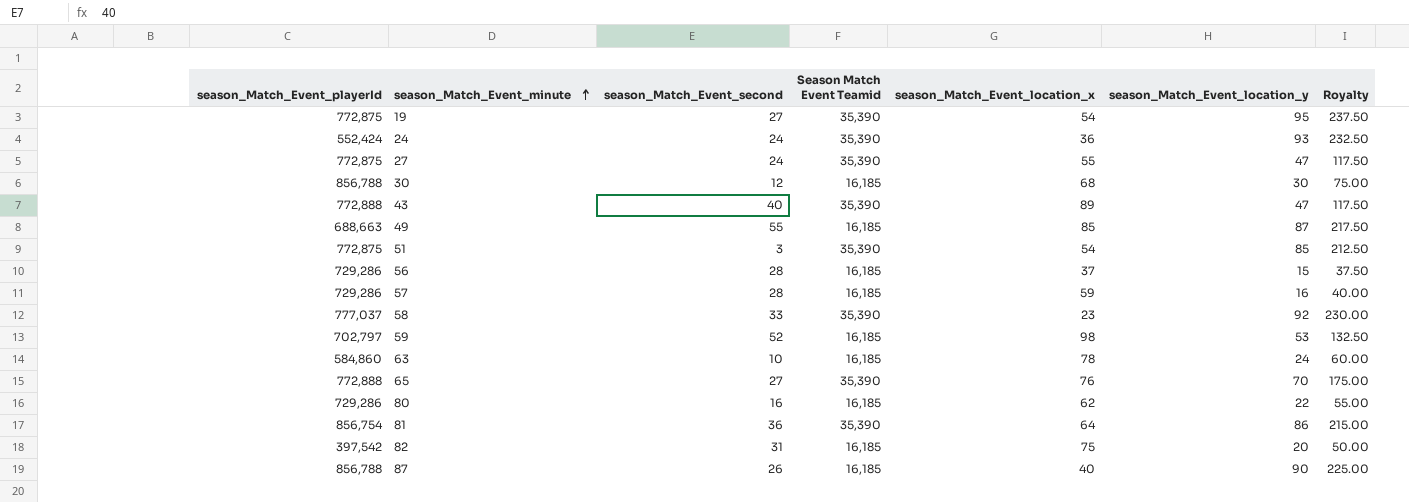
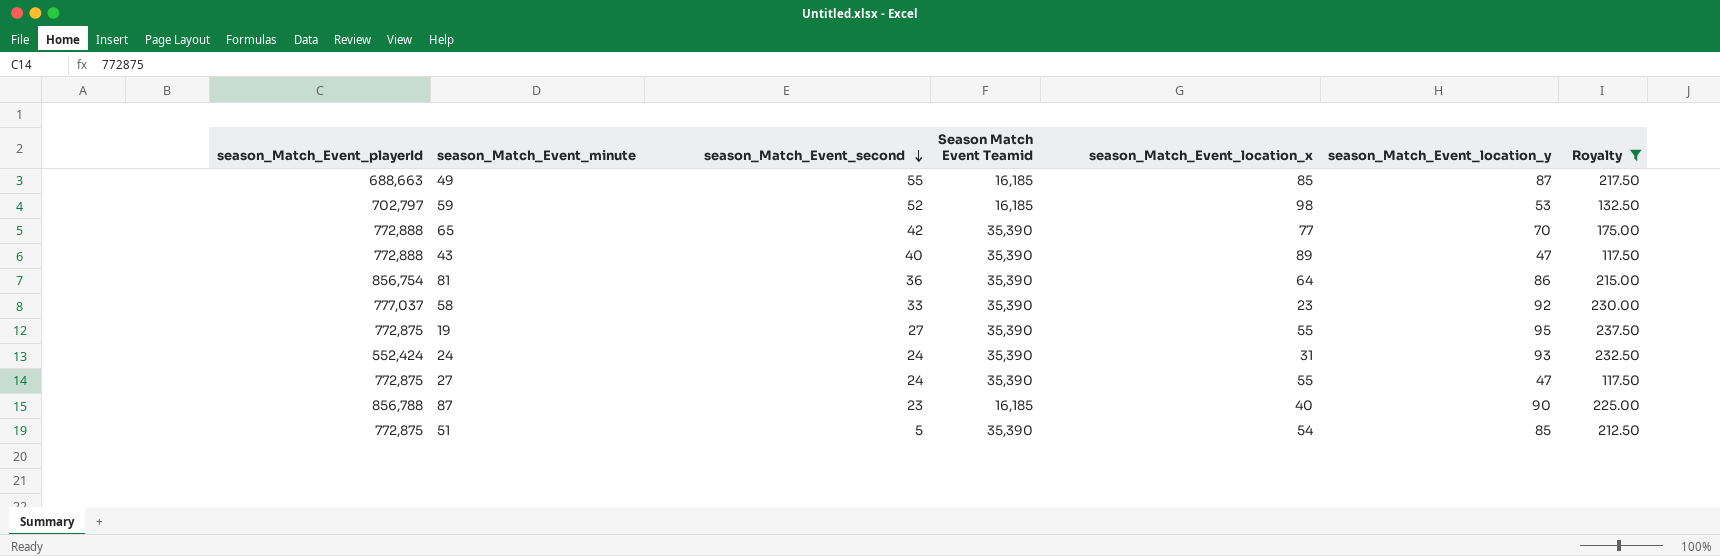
filter: none -> Royalty >= 117.50
row order: season_Match_Event_minute ascending -> season_Match_Event_second descending
65 | season_Match_Event_second: 27 -> 42
65 | season_Match_Event_location_x: 76 -> 77
19 | season_Match_Event_location_x: 54 -> 55
24 | season_Match_Event_location_x: 36 -> 31
87 | season_Match_Event_second: 26 -> 23
51 | season_Match_Event_second: 3 -> 5

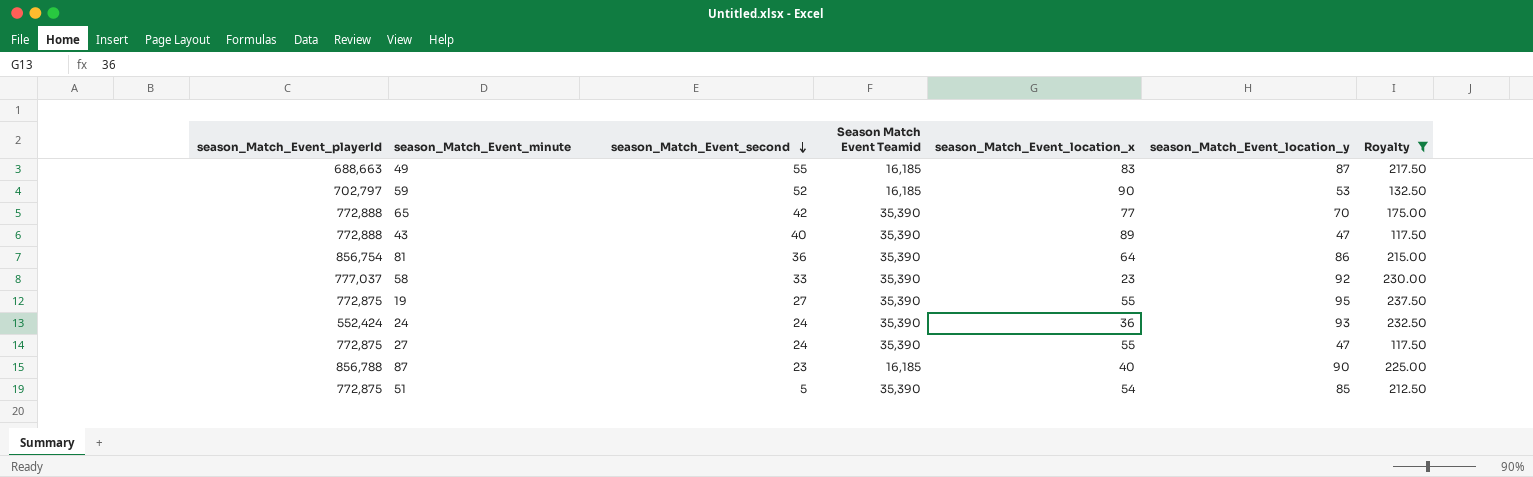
49 | season_Match_Event_location_x: 85 -> 83
59 | season_Match_Event_location_x: 98 -> 90
24 | season_Match_Event_location_x: 31 -> 36

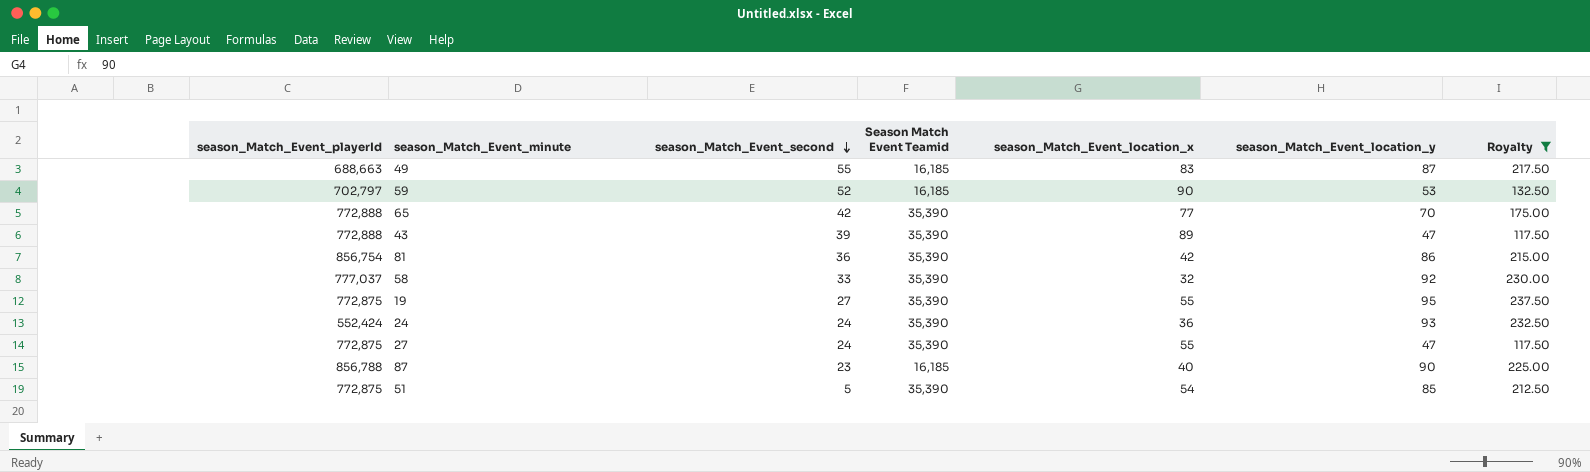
43 | season_Match_Event_second: 40 -> 39
81 | season_Match_Event_location_x: 64 -> 42
58 | season_Match_Event_location_x: 23 -> 32

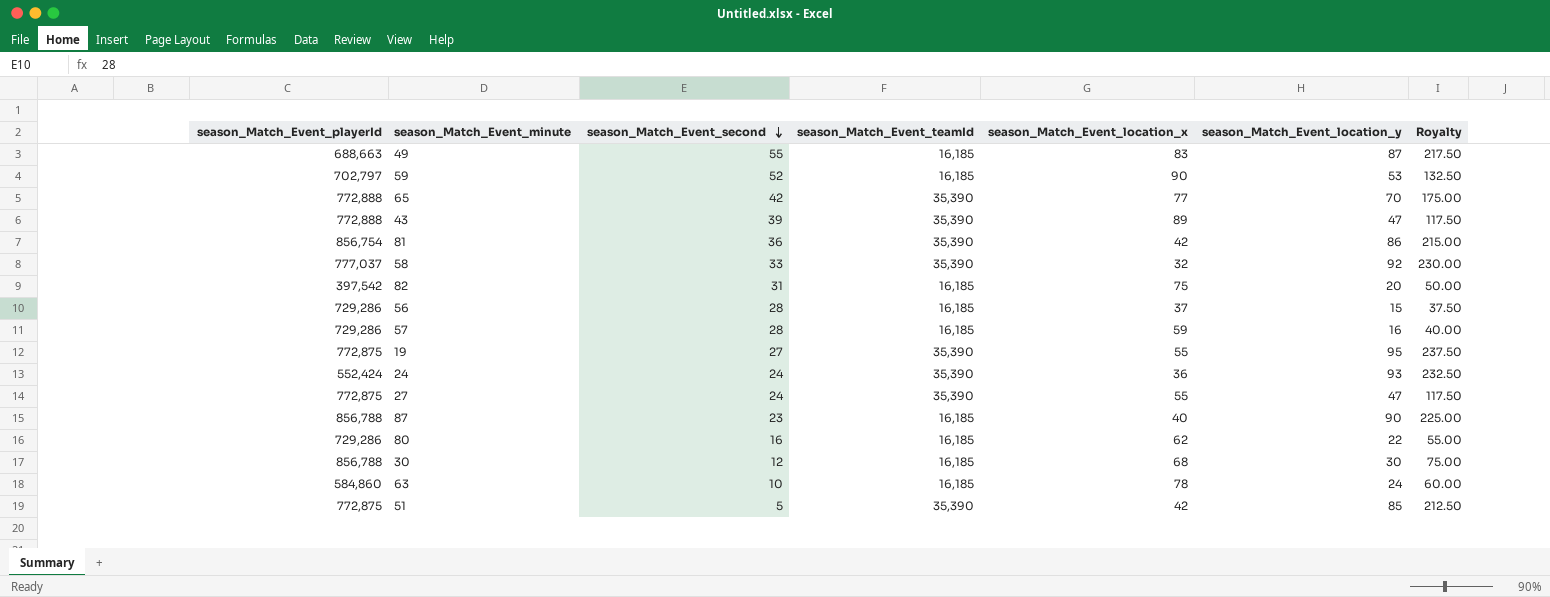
filter: Royalty >= 117.50 -> none
column name: Season Match Event Teamid -> season_Match_Event_teamId
51 | season_Match_Event_location_x: 54 -> 42

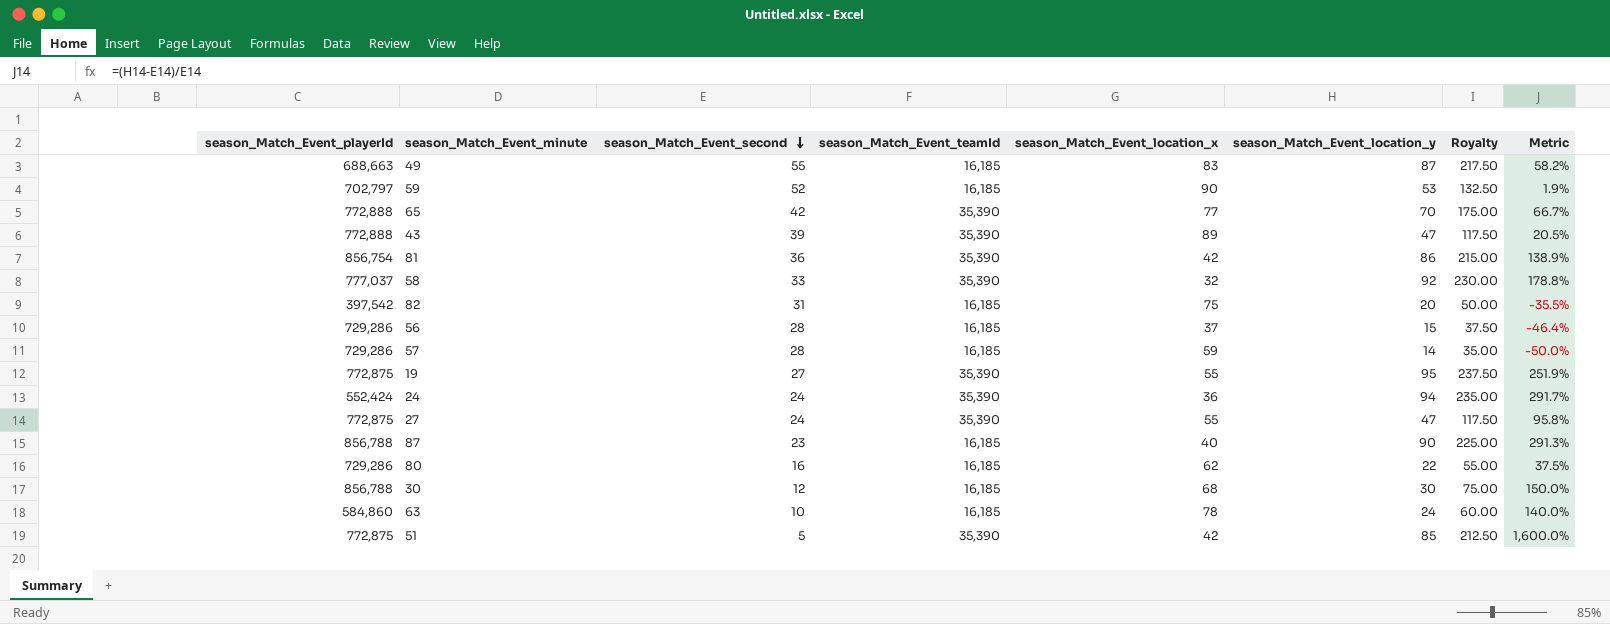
column Metric | formula: none -> ([season_Match_Event_location_y] - [season_Match_Event_second]) / [season_Match_Event_second]
57 | season_Match_Event_location_y: 16 -> 14
57 | Royalty: 40.00 -> 35.00
24 | season_Match_Event_location_y: 93 -> 94
24 | Royalty: 232.50 -> 235.00

